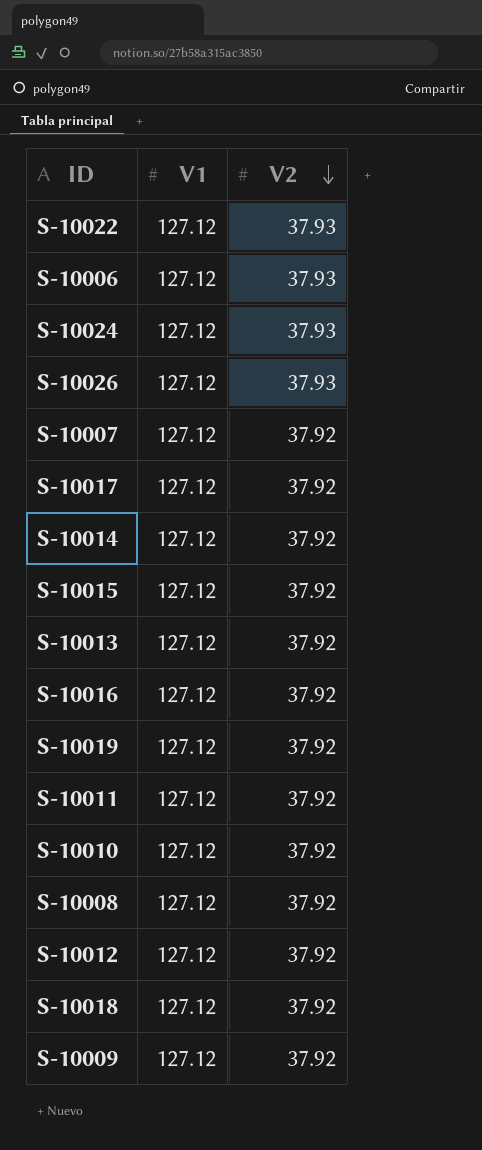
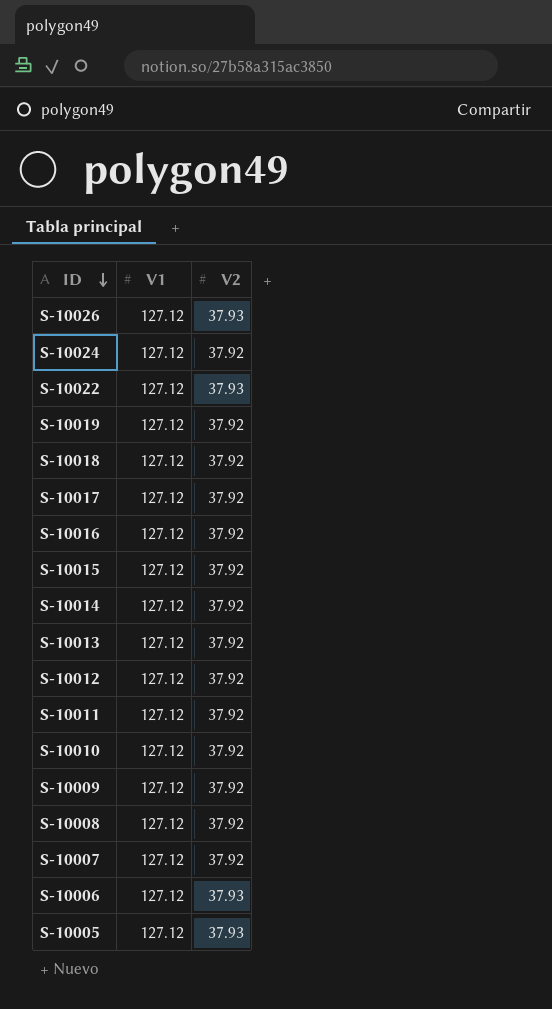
row order: V2 descending -> ID descending
S-10024 | V2: 37.93 -> 37.92
row S-10005: none -> 127.12 | 37.93

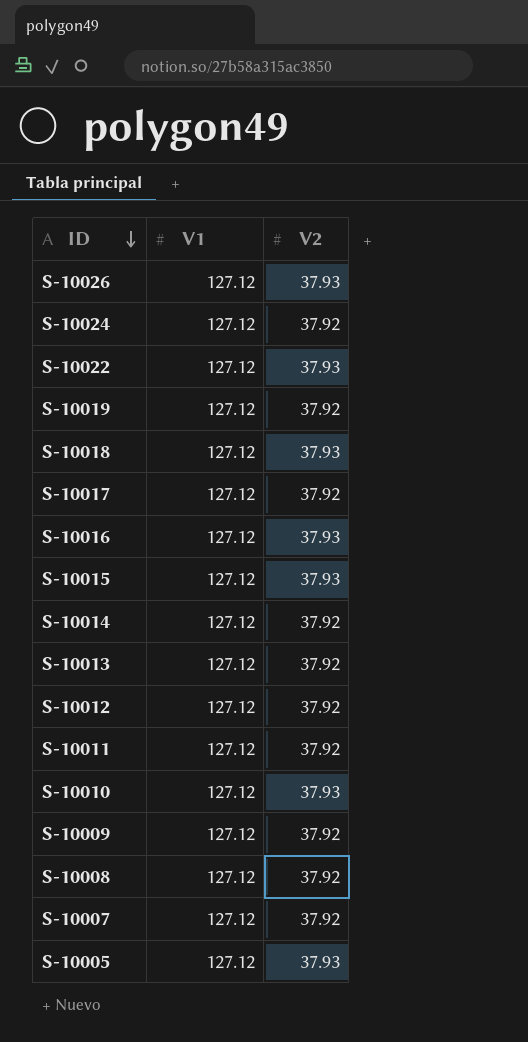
row S-10006: 127.12 | 37.93 -> none
S-10018 | V2: 37.92 -> 37.93
S-10016 | V2: 37.92 -> 37.93
S-10015 | V2: 37.92 -> 37.93
S-10010 | V2: 37.92 -> 37.93

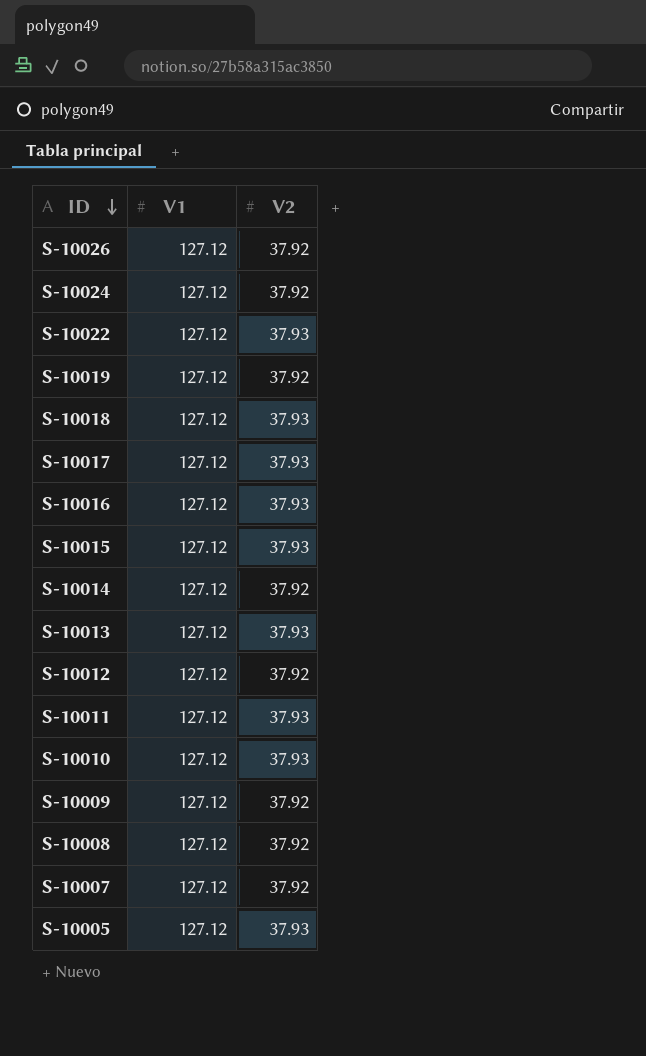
S-10026 | V2: 37.93 -> 37.92
S-10017 | V2: 37.92 -> 37.93
S-10013 | V2: 37.92 -> 37.93
S-10011 | V2: 37.92 -> 37.93

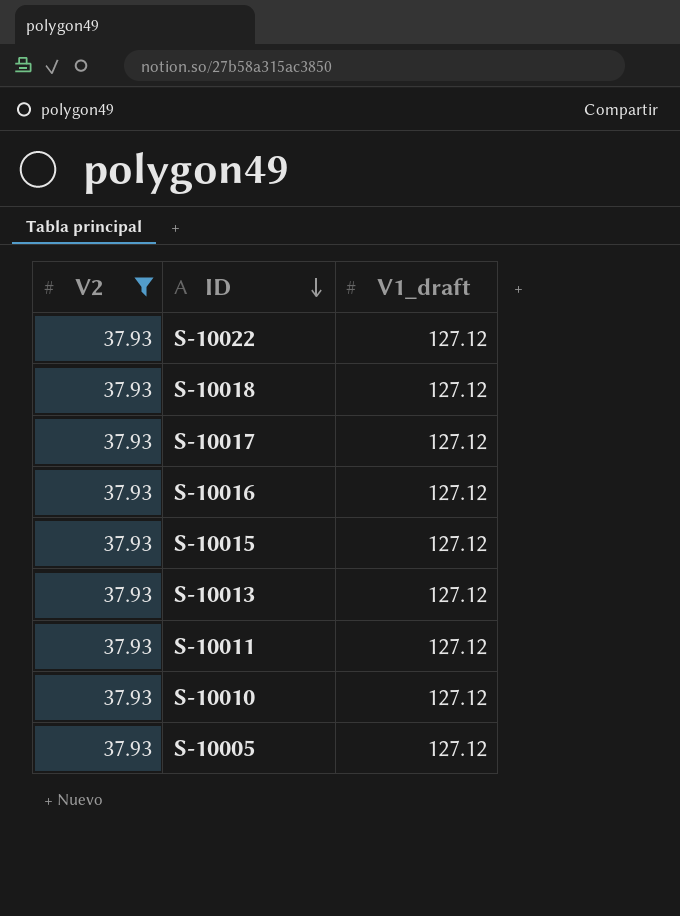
filter: none -> V2 = 37.93
column V2 | position: 3 -> 1
column name: V1 -> V1_draft

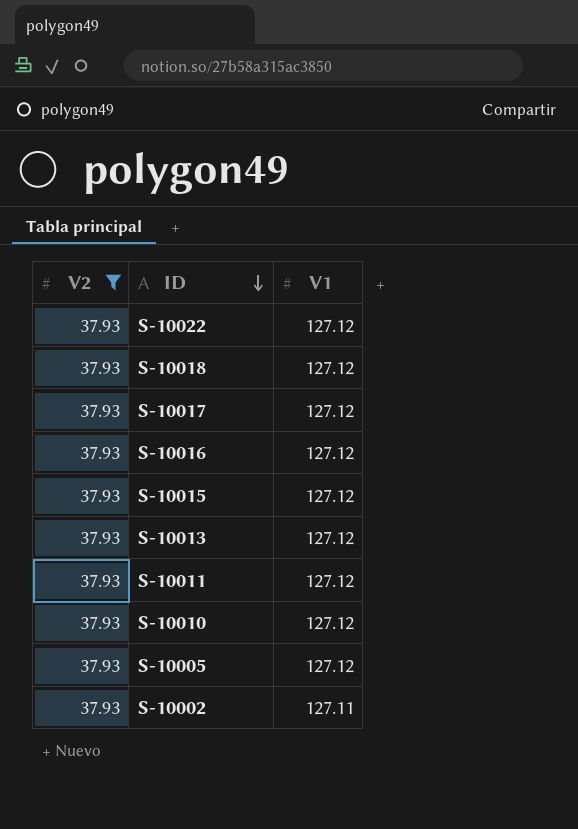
column name: V1_draft -> V1
row S-10002: none -> 37.93 | 127.11

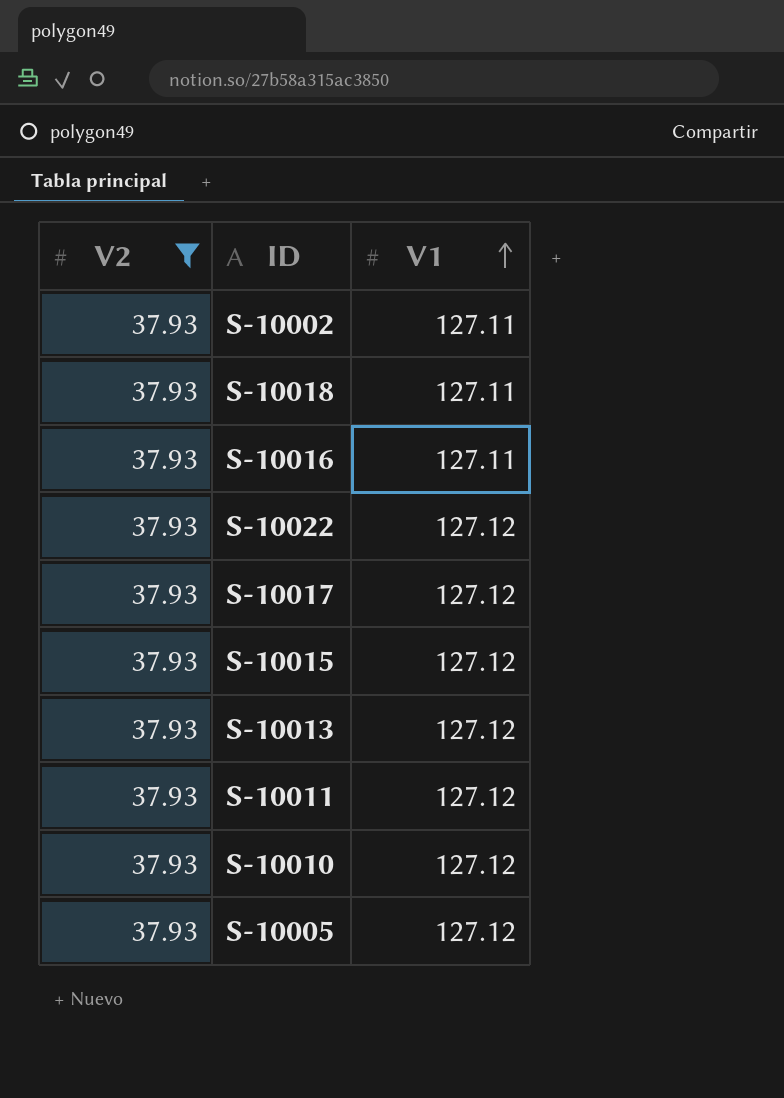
row order: ID descending -> V1 ascending
S-10018 | V1: 127.12 -> 127.11
S-10016 | V1: 127.12 -> 127.11

